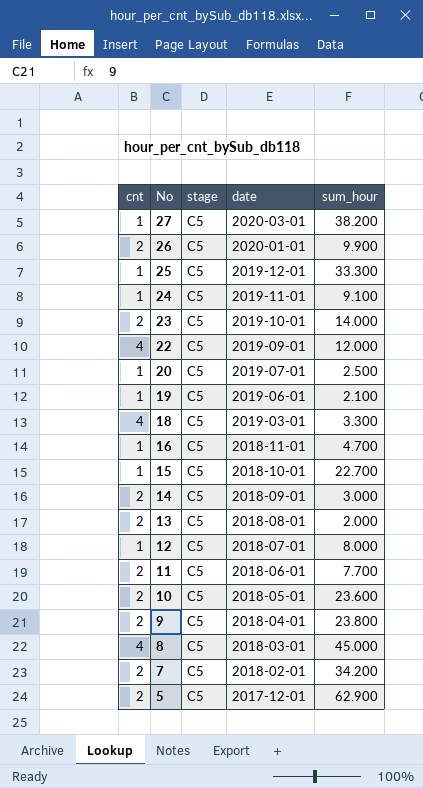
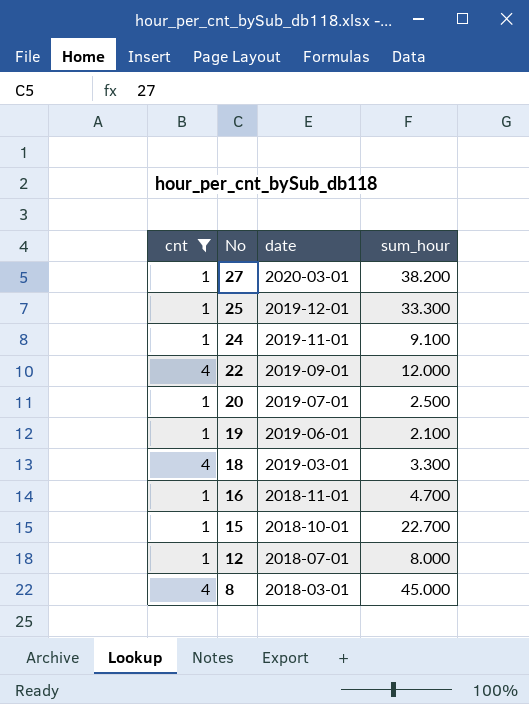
filter: none -> cnt != 2
column stage | position: 3 -> none

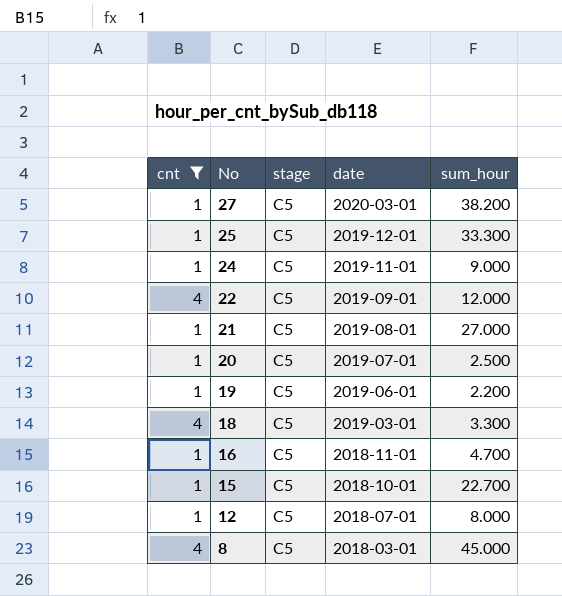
column stage | position: none -> 3
24 | sum_hour: 9.100 -> 9.000
row 21: none -> 1 | C5 | 2019-08-01 | 27.000
19 | sum_hour: 2.100 -> 2.200

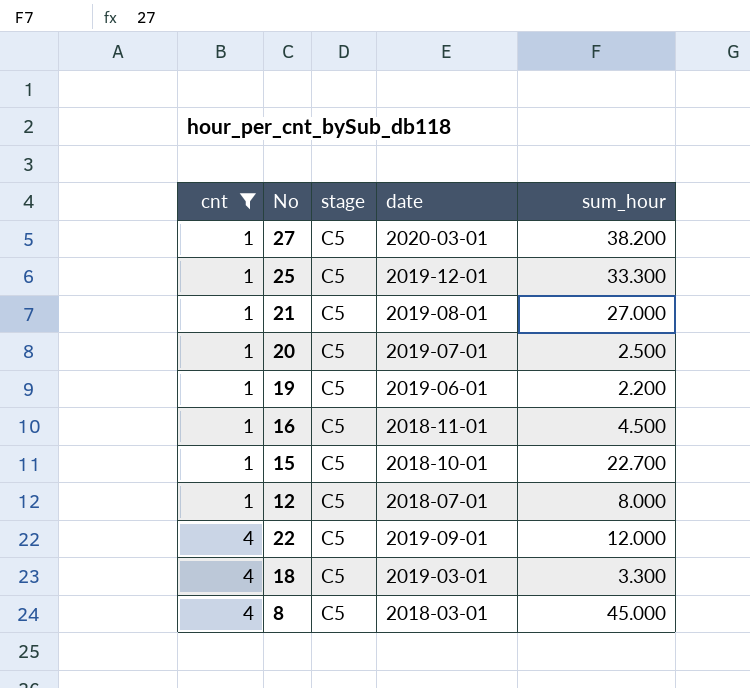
row order: No descending -> cnt ascending
row 24: 1 | C5 | 2019-11-01 | 9.000 -> none
16 | sum_hour: 4.700 -> 4.500

